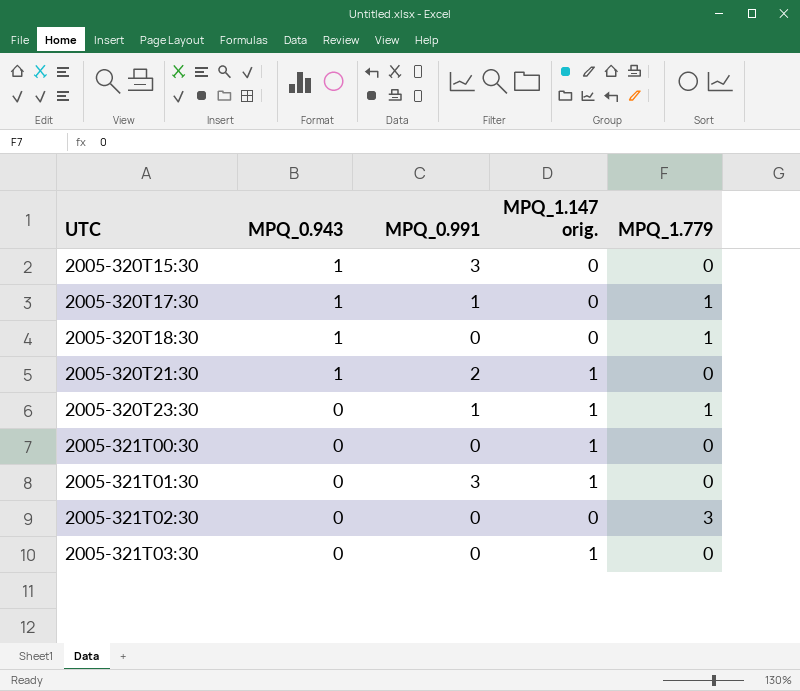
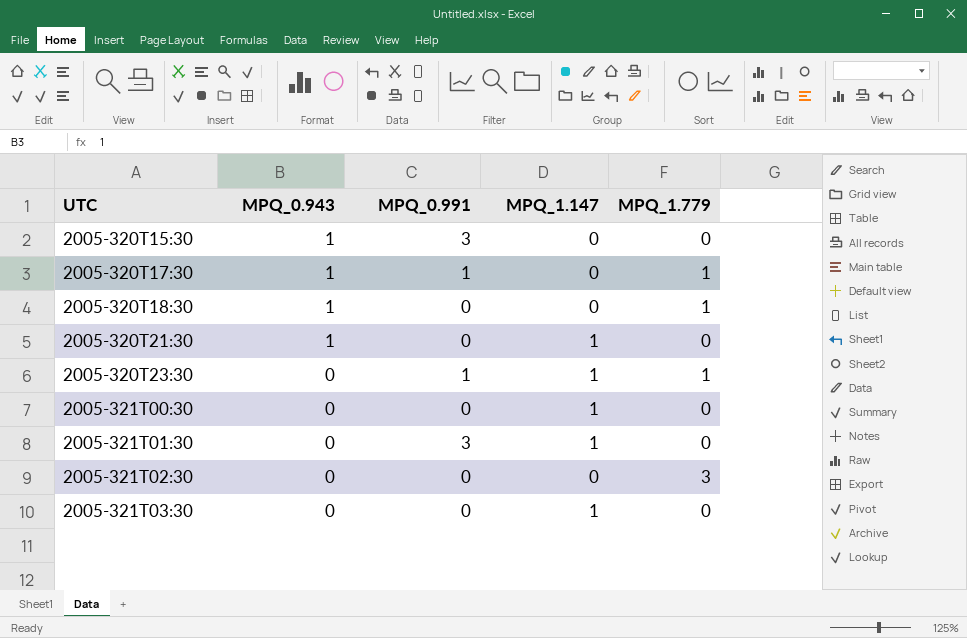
column name: MPQ_1.147 orig. -> MPQ_1.147
2005-320T21:30 | MPQ_0.991: 2 -> 0

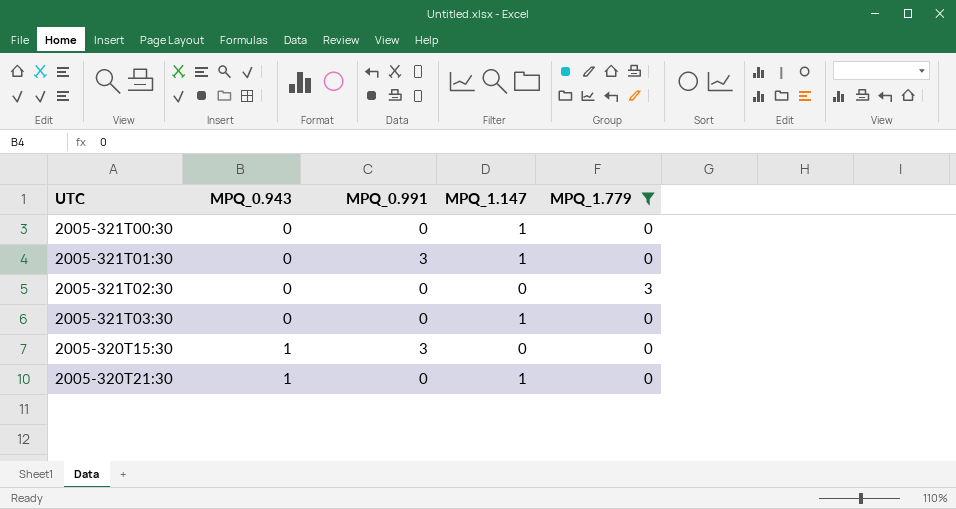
filter: none -> MPQ_1.779 != 1
row order: UTC ascending -> MPQ_0.943 ascending

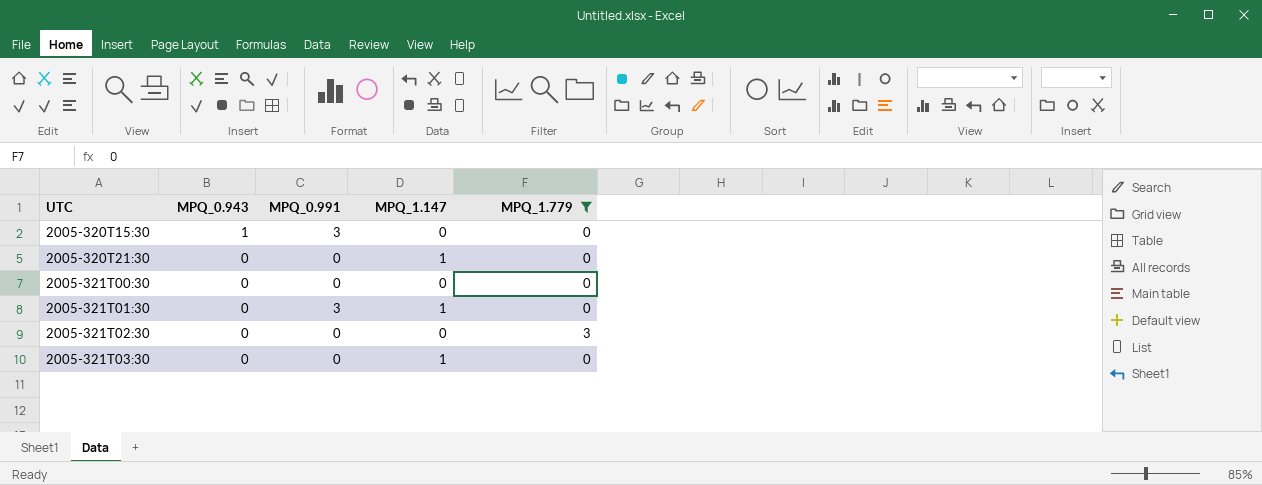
row order: MPQ_0.943 ascending -> UTC ascending
2005-320T21:30 | MPQ_0.943: 1 -> 0
2005-321T00:30 | MPQ_1.147: 1 -> 0

